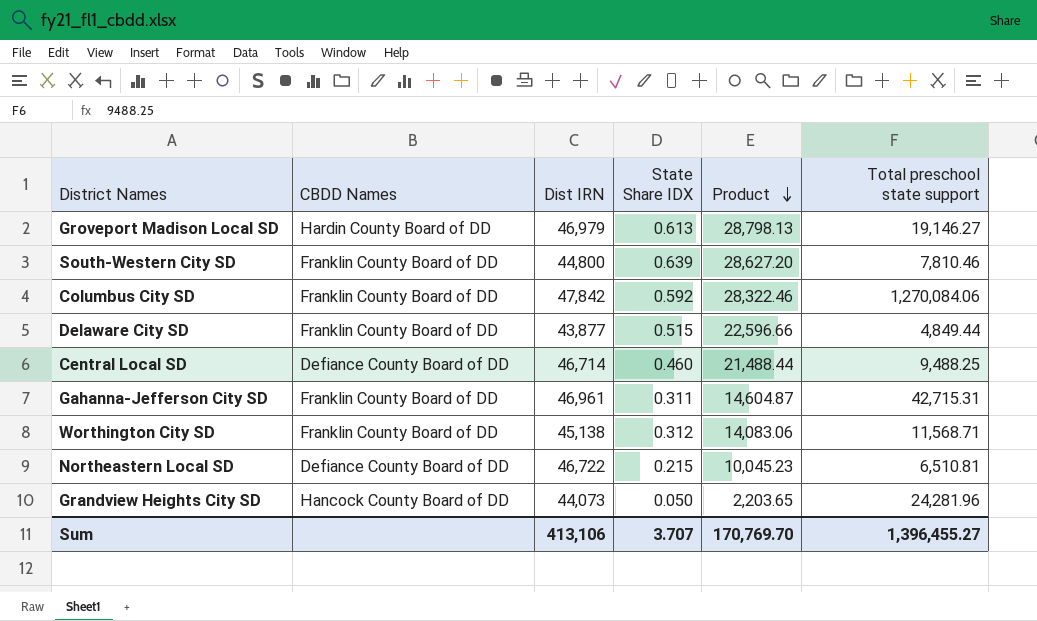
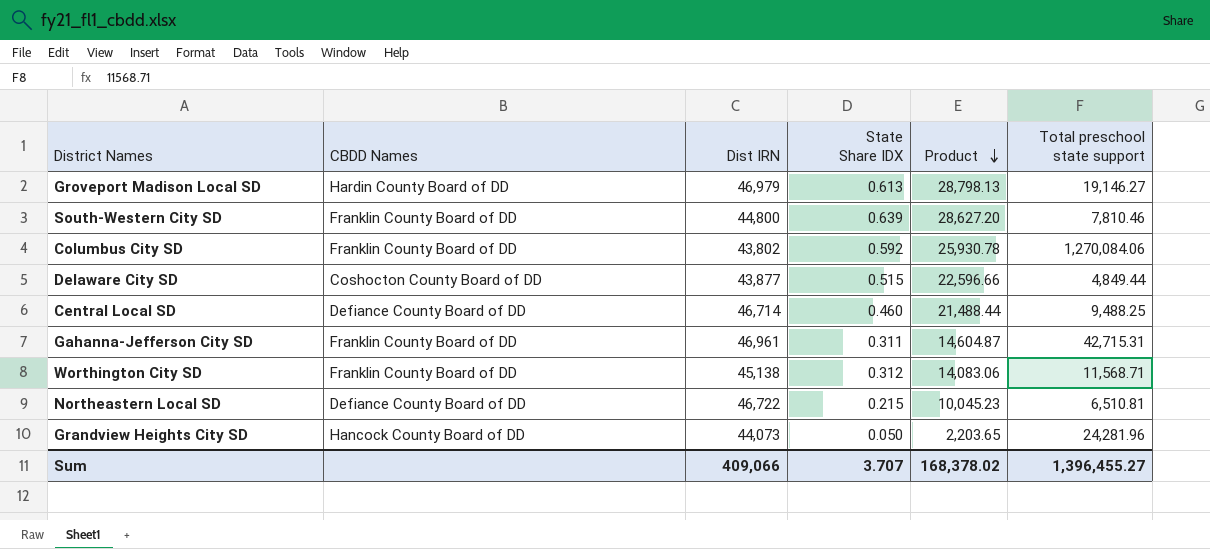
Columbus City SD | Dist IRN: 47,842 -> 43,802
Columbus City SD | Product: 28,322.46 -> 25,930.78
Delaware City SD | CBDD Names: Franklin County Board of DD -> Coshocton County Board of DD
Sum | Dist IRN: 413,106 -> 409,066
Sum | Product: 170,769.70 -> 168,378.02

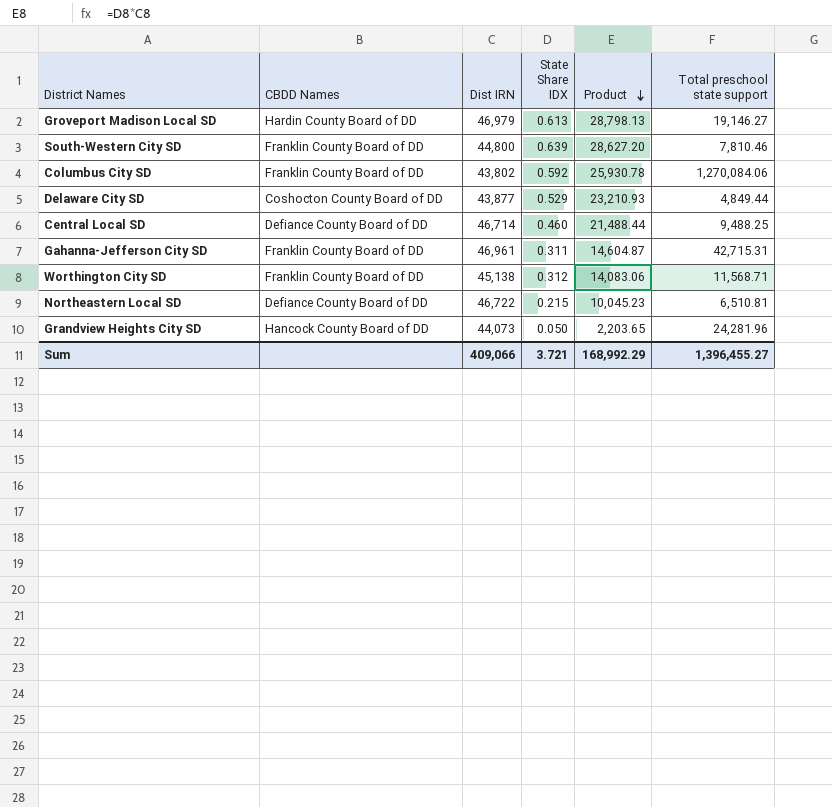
Delaware City SD | State Share IDX: 0.515 -> 0.529
Delaware City SD | Product: 22,596.66 -> 23,210.93
Sum | State Share IDX: 3.707 -> 3.721
Sum | Product: 168,378.02 -> 168,992.29

